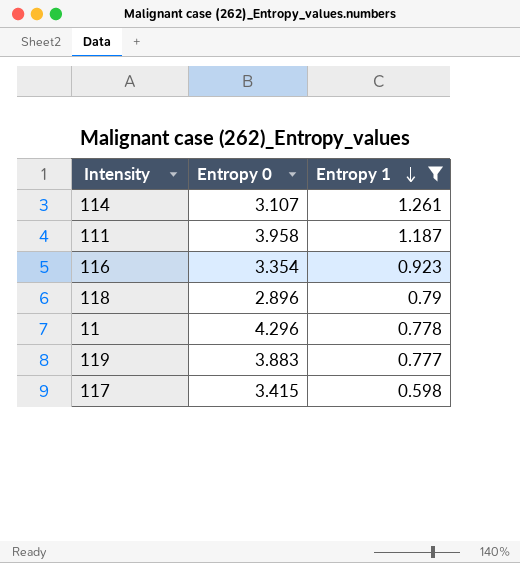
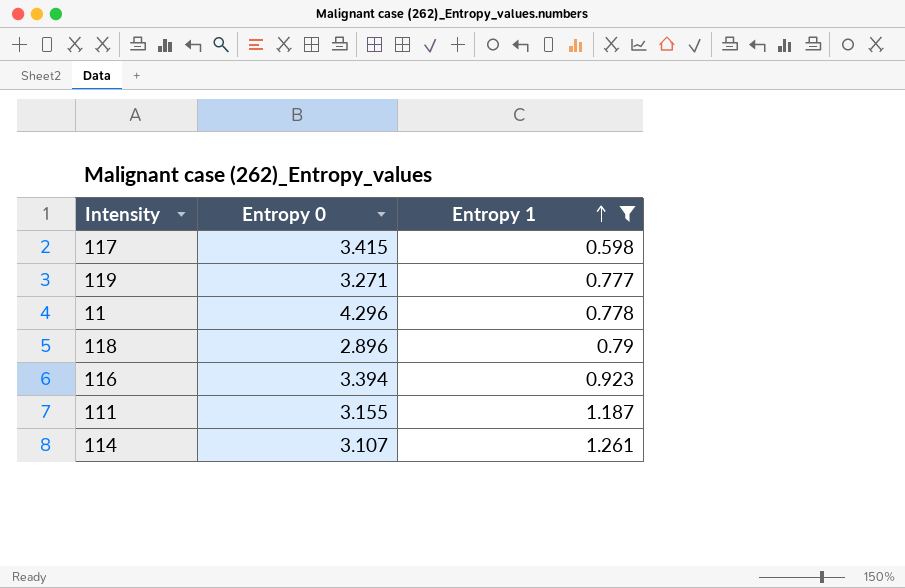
row order: Entropy 1 descending -> Entropy 1 ascending
119 | Entropy 0: 3.883 -> 3.271
116 | Entropy 0: 3.354 -> 3.394
111 | Entropy 0: 3.958 -> 3.155

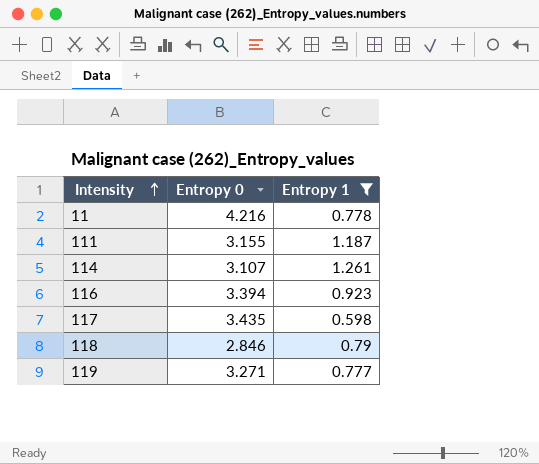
row order: Entropy 1 ascending -> Intensity ascending
11 | Entropy 0: 4.296 -> 4.216
117 | Entropy 0: 3.415 -> 3.435
118 | Entropy 0: 2.896 -> 2.846

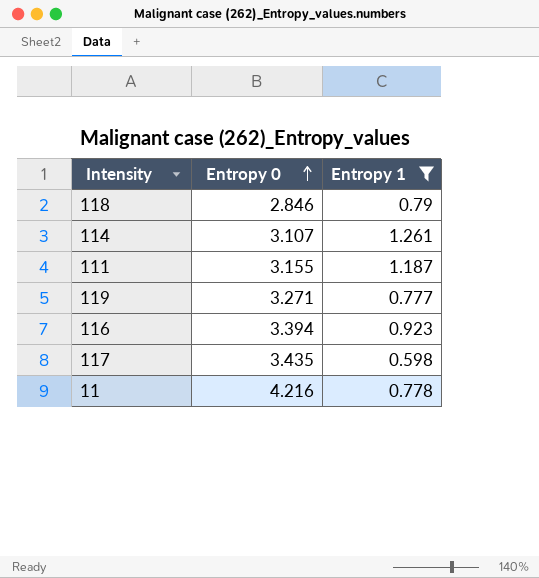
row order: Intensity ascending -> Entropy 0 ascending

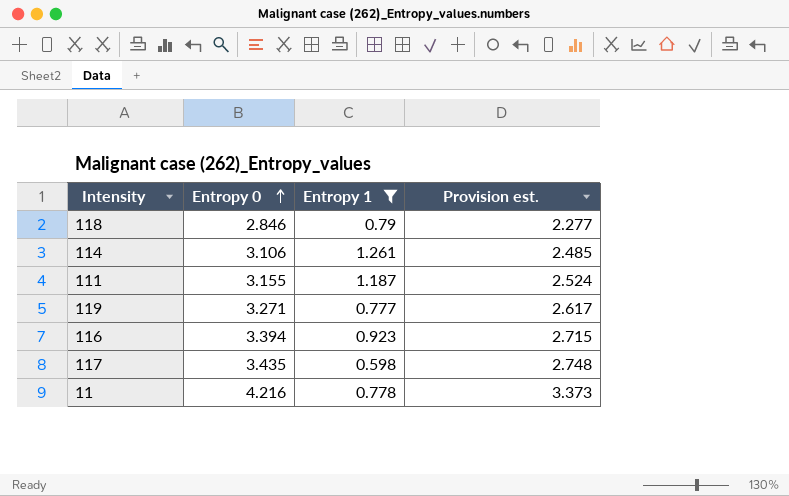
column Provision est. | formula: none -> [Entropy 0] * 0.8
114 | Entropy 0: 3.107 -> 3.106

